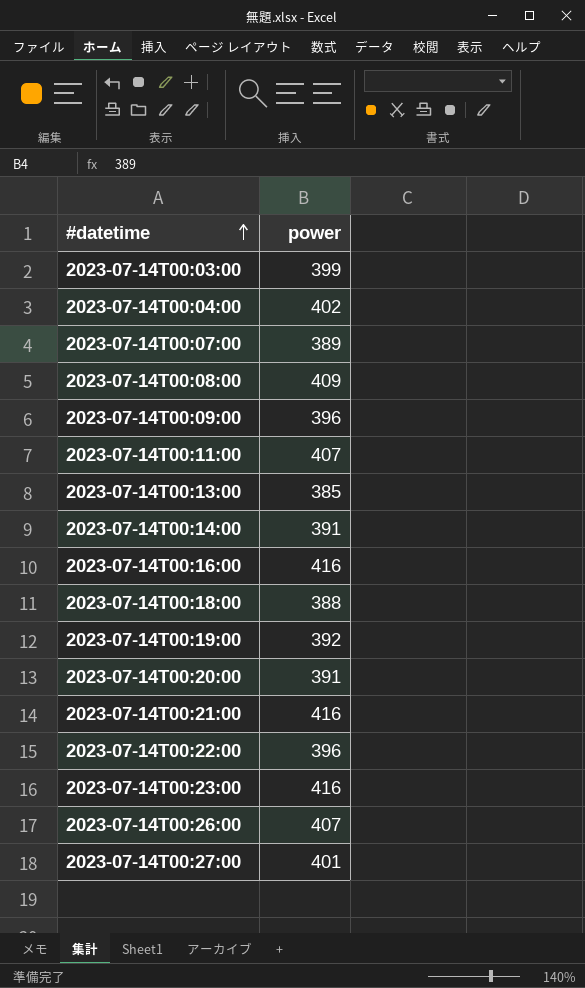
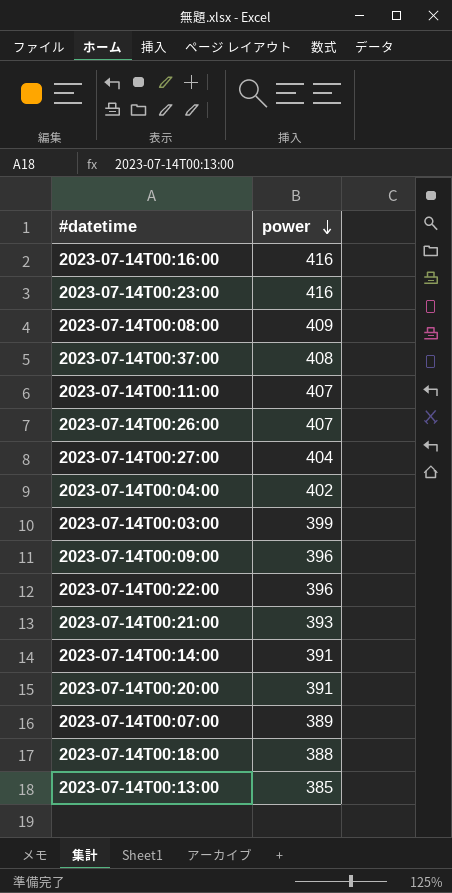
row order: #datetime ascending -> power descending
row 2023-07-14T00:19:00: 392 -> none
row 2023-07-14T00:37:00: none -> 408
2023-07-14T00:27:00 | power: 401 -> 404
2023-07-14T00:21:00 | power: 416 -> 393

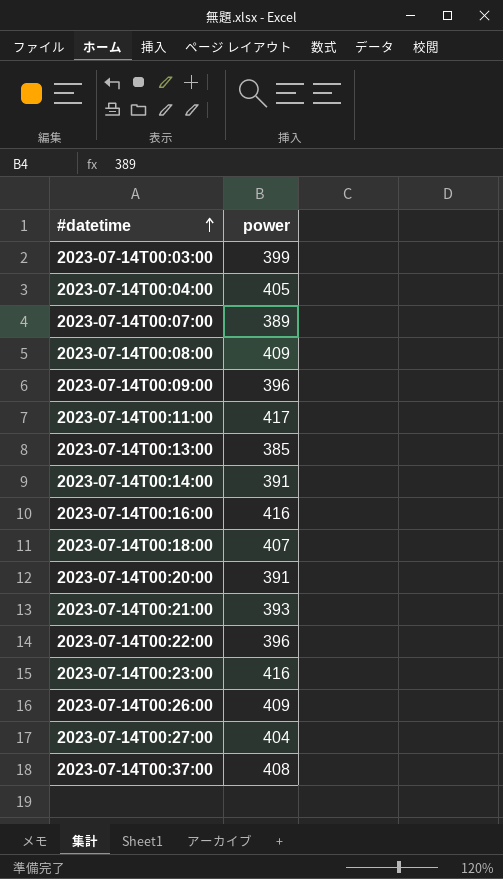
row order: power descending -> #datetime ascending
2023-07-14T00:04:00 | power: 402 -> 405
2023-07-14T00:11:00 | power: 407 -> 417
2023-07-14T00:18:00 | power: 388 -> 407
2023-07-14T00:26:00 | power: 407 -> 409

